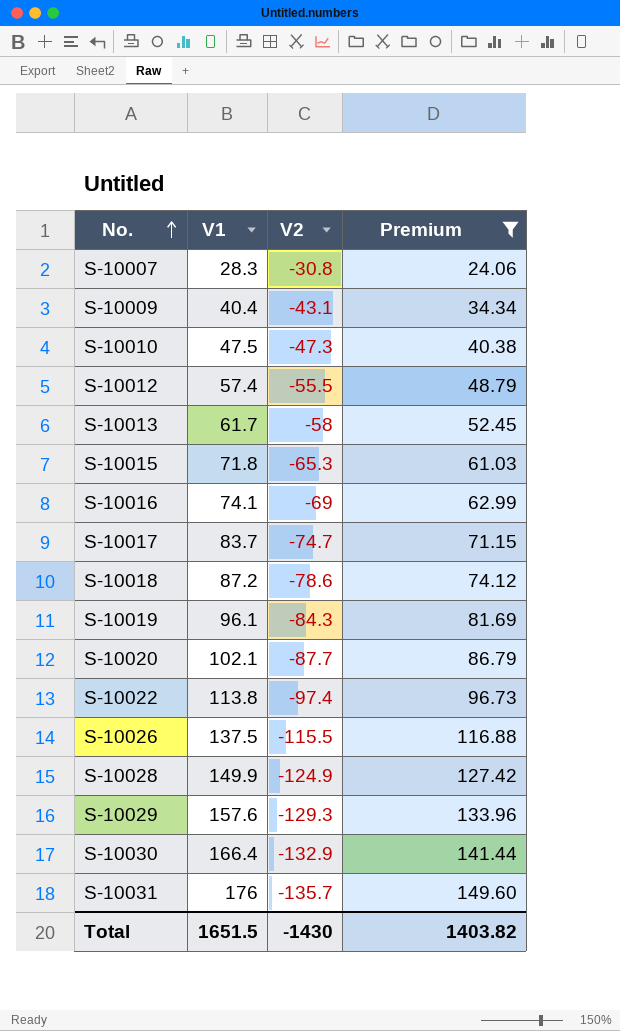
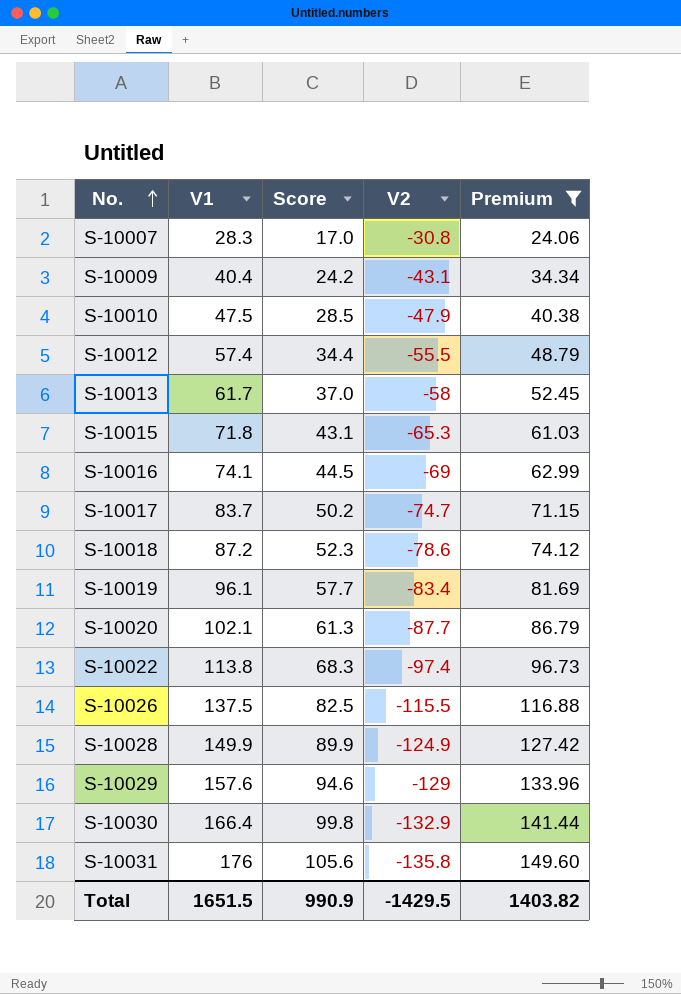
column Score | formula: none -> [V1] * 0.6
S-10010 | V2: -47.3 -> -47.9
S-10019 | V2: -84.3 -> -83.4
S-10029 | V2: -129.3 -> -129
S-10031 | V2: -135.7 -> -135.8
Total | V2: -1430 -> -1429.5

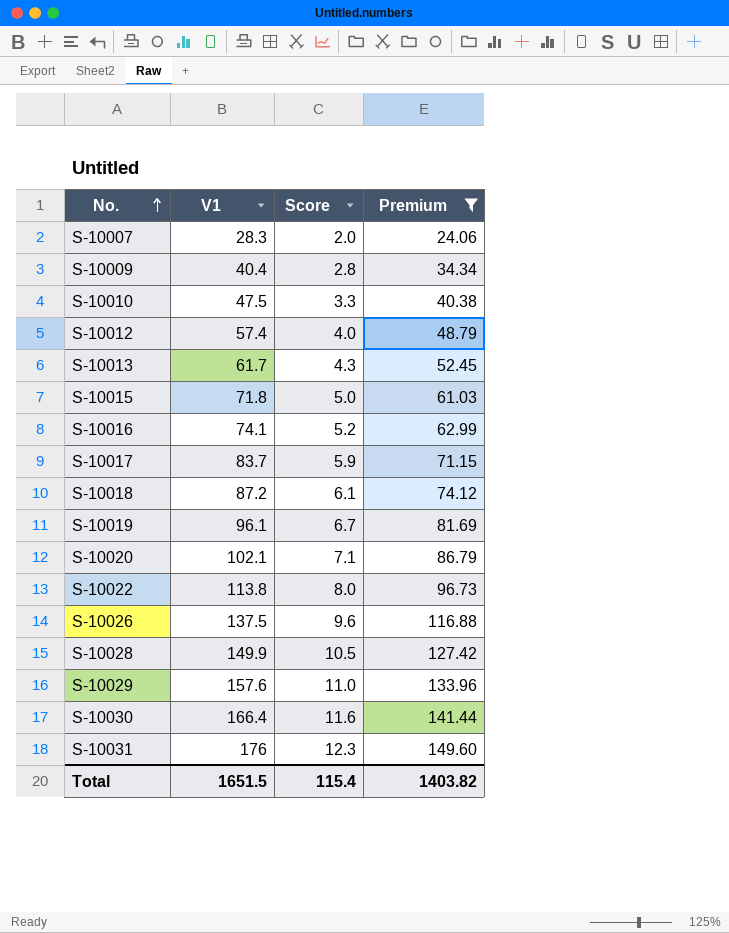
column V2 | position: 4 -> none
column Score | formula: [V1] * 0.6 -> [V1] * 0.07
Total | Score: 990.9 -> 115.4

